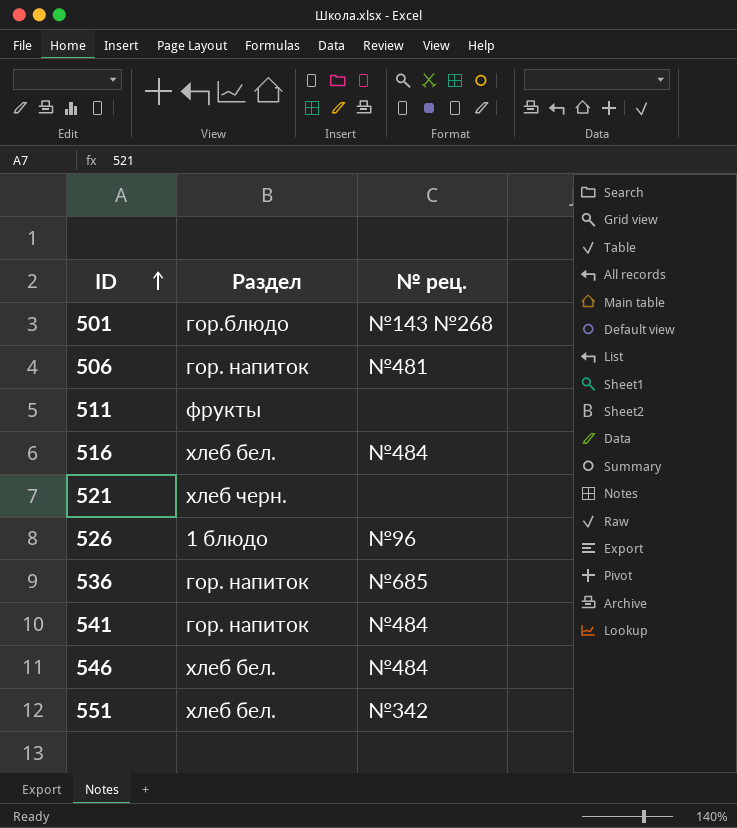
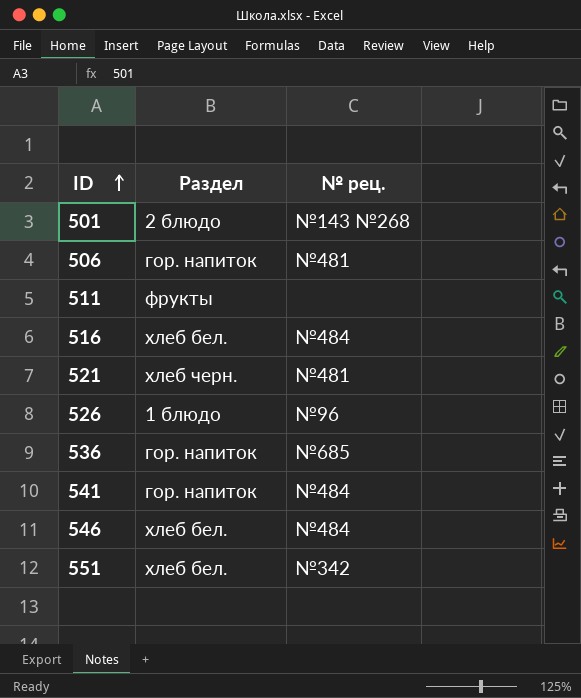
501 | Раздел: гор.блюдо -> 2 блюдо
521 | № рец.: none -> №481

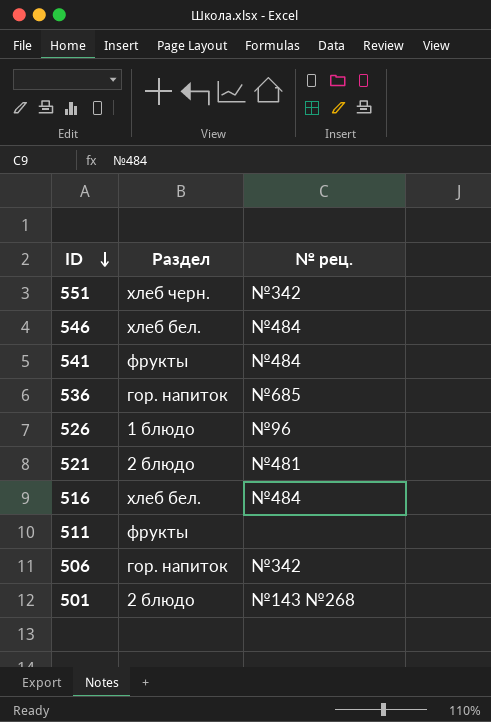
row order: ID ascending -> ID descending
551 | Раздел: хлеб бел. -> хлеб черн.
541 | Раздел: гор. напиток -> фрукты
521 | Раздел: хлеб черн. -> 2 блюдо
506 | № рец.: №481 -> №342

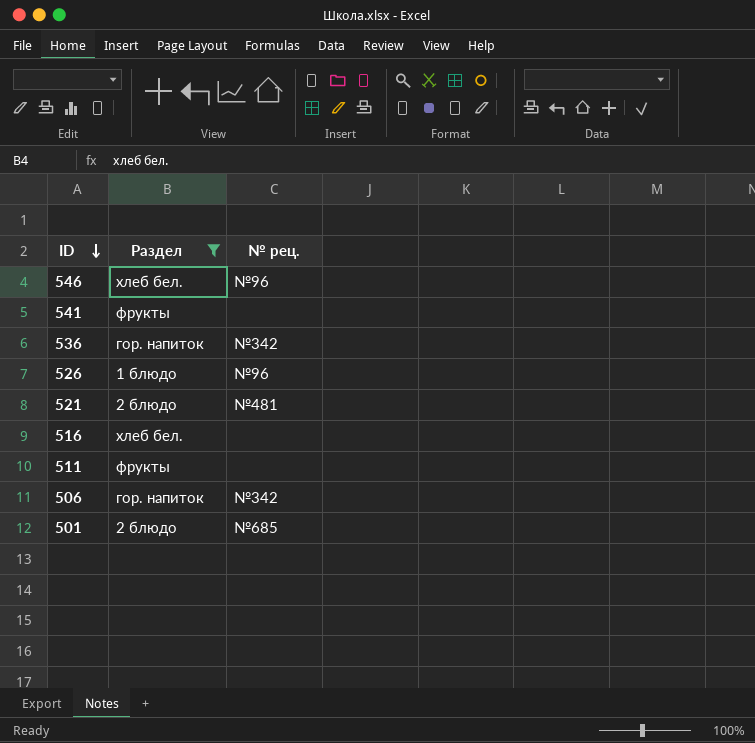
filter: none -> Раздел != хлеб черн.
546 | № рец.: №484 -> №96
541 | № рец.: №484 -> none
536 | № рец.: №685 -> №342
516 | № рец.: №484 -> none
501 | № рец.: №143 №268 -> №685

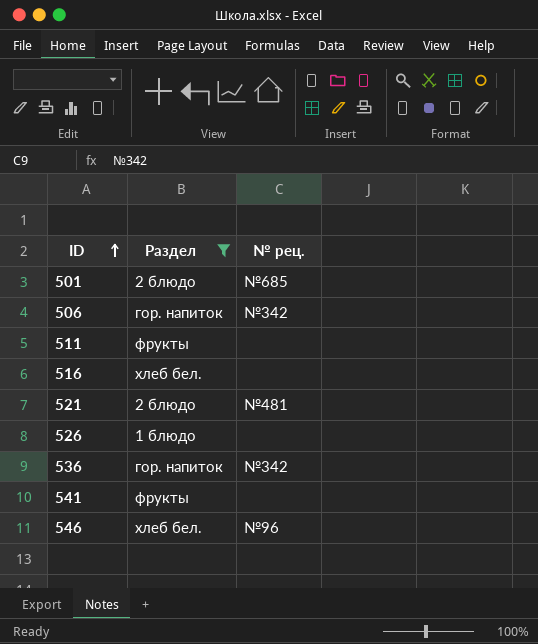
row order: ID descending -> ID ascending
526 | № рец.: №96 -> none

